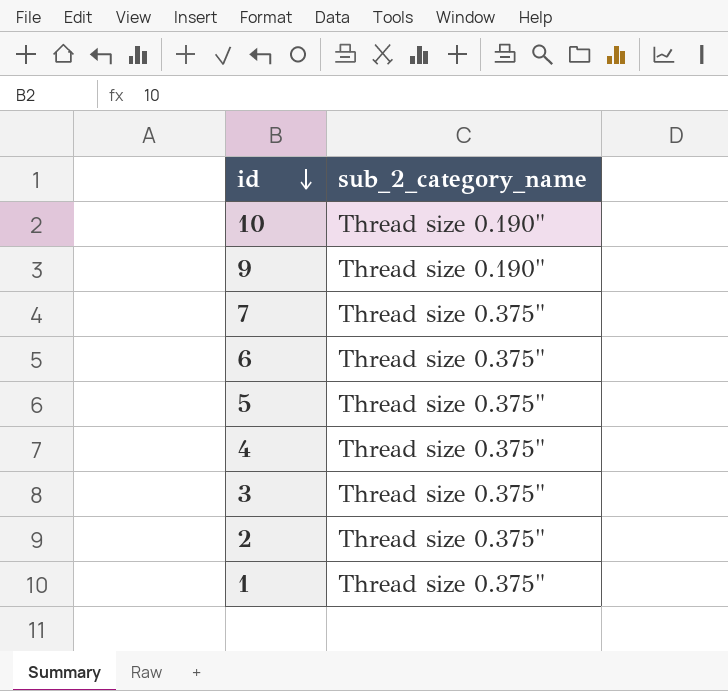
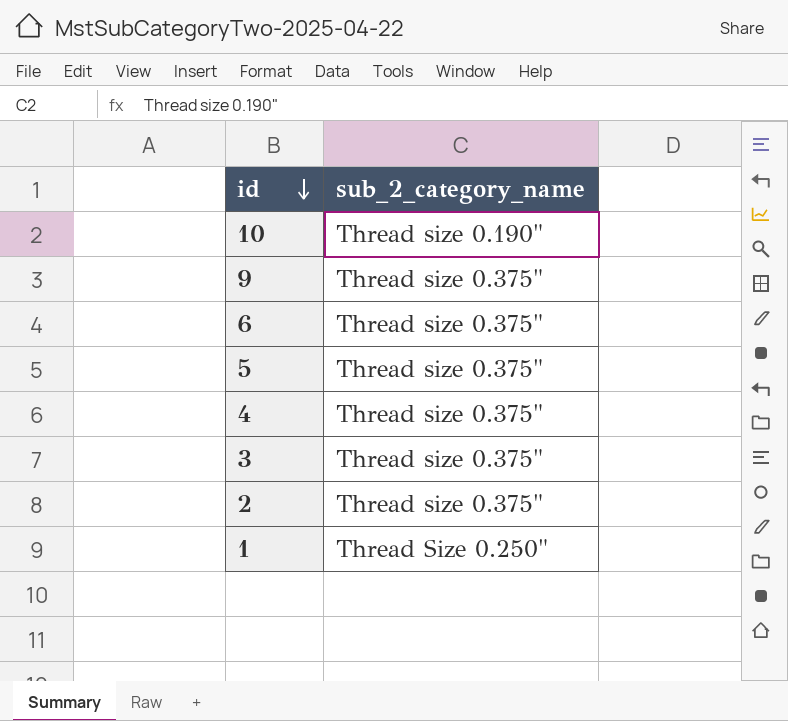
row 7: Thread size 0.375" -> none
9 | sub_2_category_name: Thread size 0.190" -> Thread size 0.375"
1 | sub_2_category_name: Thread size 0.375" -> Thread Size 0.250"

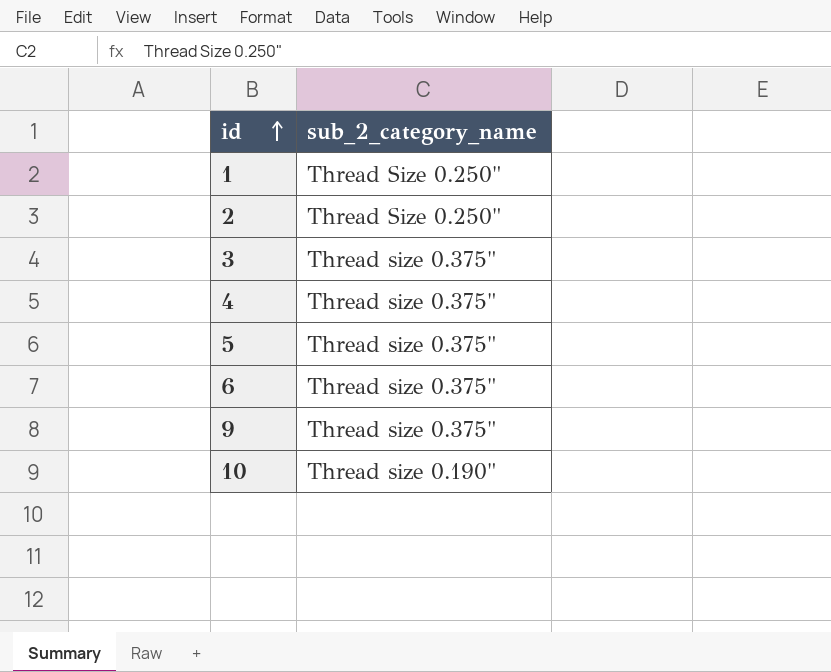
row order: id descending -> id ascending
2 | sub_2_category_name: Thread size 0.375" -> Thread Size 0.250"

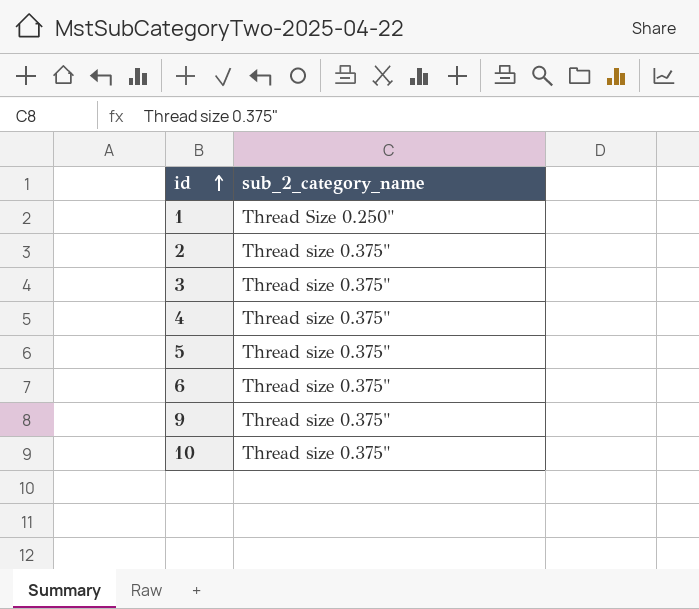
2 | sub_2_category_name: Thread Size 0.250" -> Thread size 0.375"
10 | sub_2_category_name: Thread size 0.190" -> Thread size 0.375"

